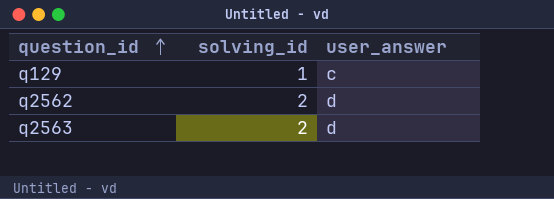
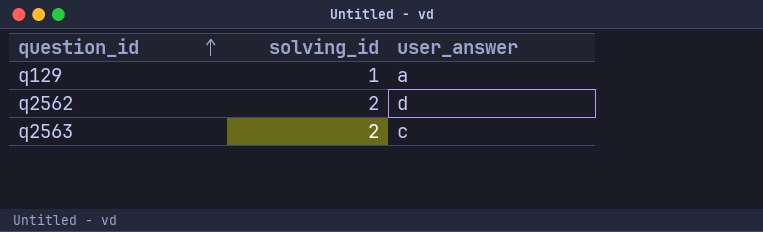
q129 | user_answer: c -> a
q2563 | user_answer: d -> c

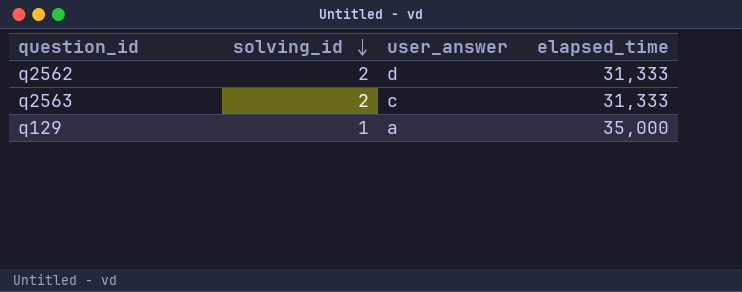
row order: question_id ascending -> solving_id descending
column elapsed_time | position: none -> 4

